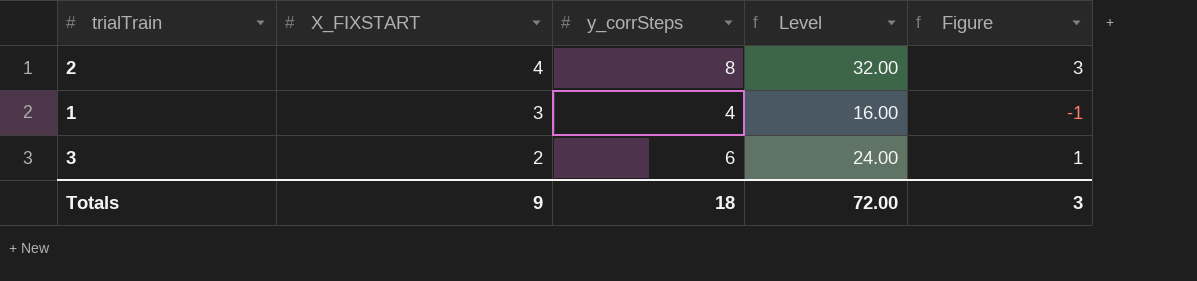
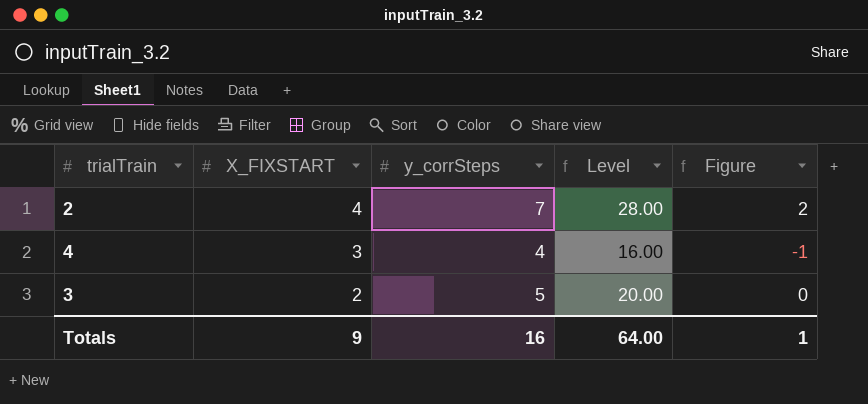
row 1: 3 | 4 | 16.00 | -1 -> none
2 | y_corrSteps: 8 -> 7
2 | Level: 32.00 -> 28.00
2 | Figure: 3 -> 2
row 4: none -> 3 | 4 | 16.00 | -1
3 | y_corrSteps: 6 -> 5
3 | Level: 24.00 -> 20.00
3 | Figure: 1 -> 0
Totals | y_corrSteps: 18 -> 16
Totals | Level: 72.00 -> 64.00
Totals | Figure: 3 -> 1

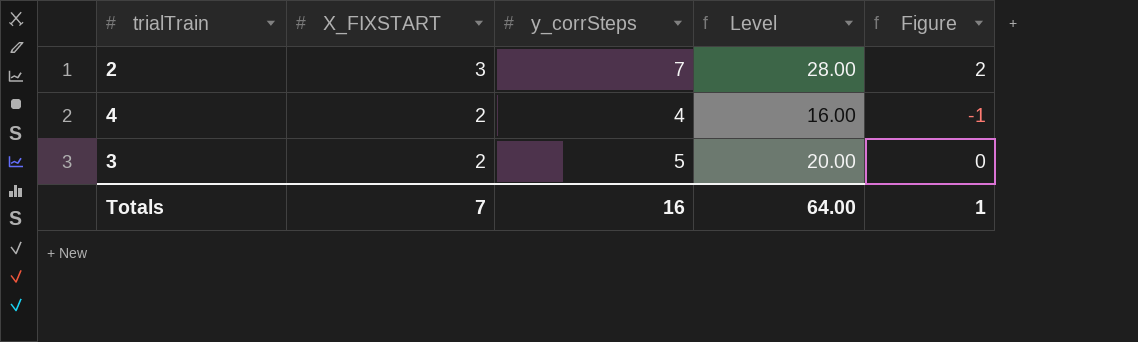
2 | X_FIXSTART: 4 -> 3
4 | X_FIXSTART: 3 -> 2
Totals | X_FIXSTART: 9 -> 7

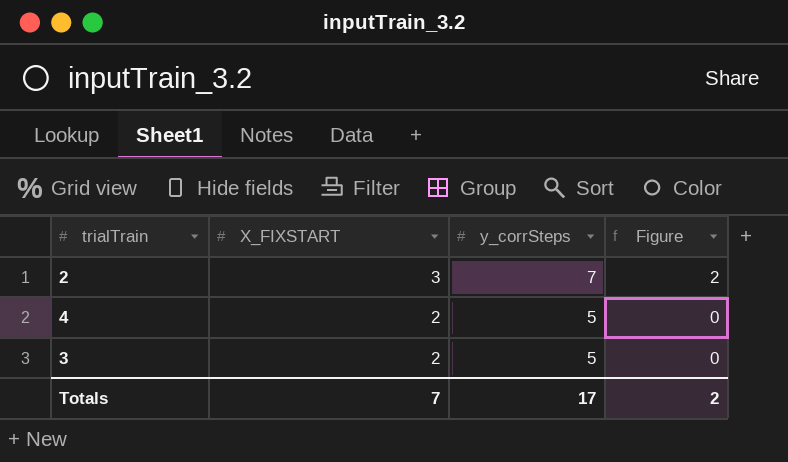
column Level | formula: [y_corrSteps] * 4 -> none
4 | y_corrSteps: 4 -> 5
4 | Figure: -1 -> 0
Totals | y_corrSteps: 16 -> 17
Totals | Figure: 1 -> 2

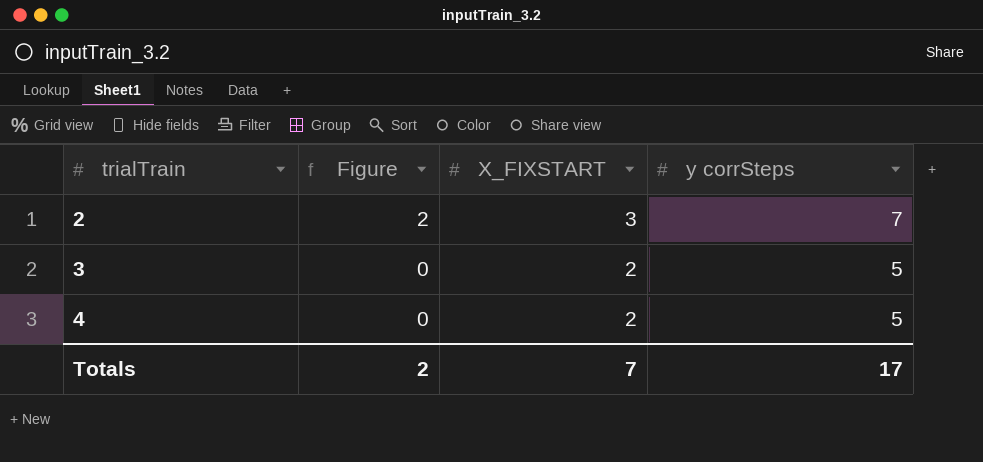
row order: X_FIXSTART descending -> trialTrain ascending
column Figure | position: 4 -> 2
column name: y_corrSteps -> y corrSteps

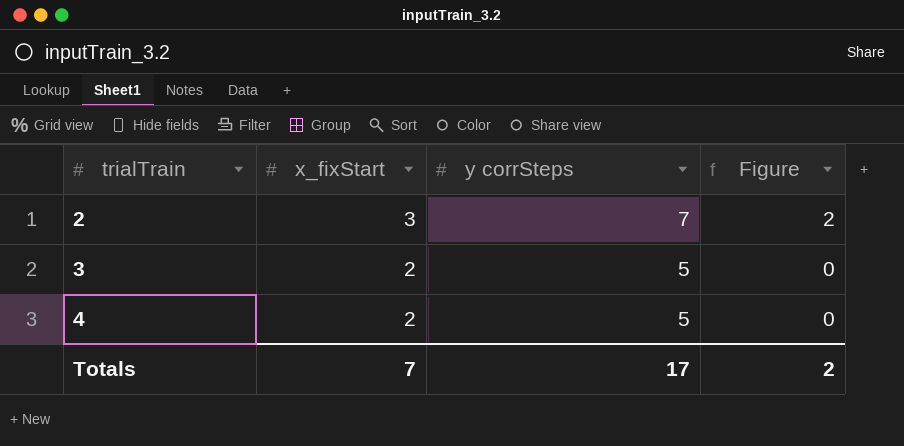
column name: X_FIXSTART -> x_fixStart
column Figure | position: 2 -> 4

